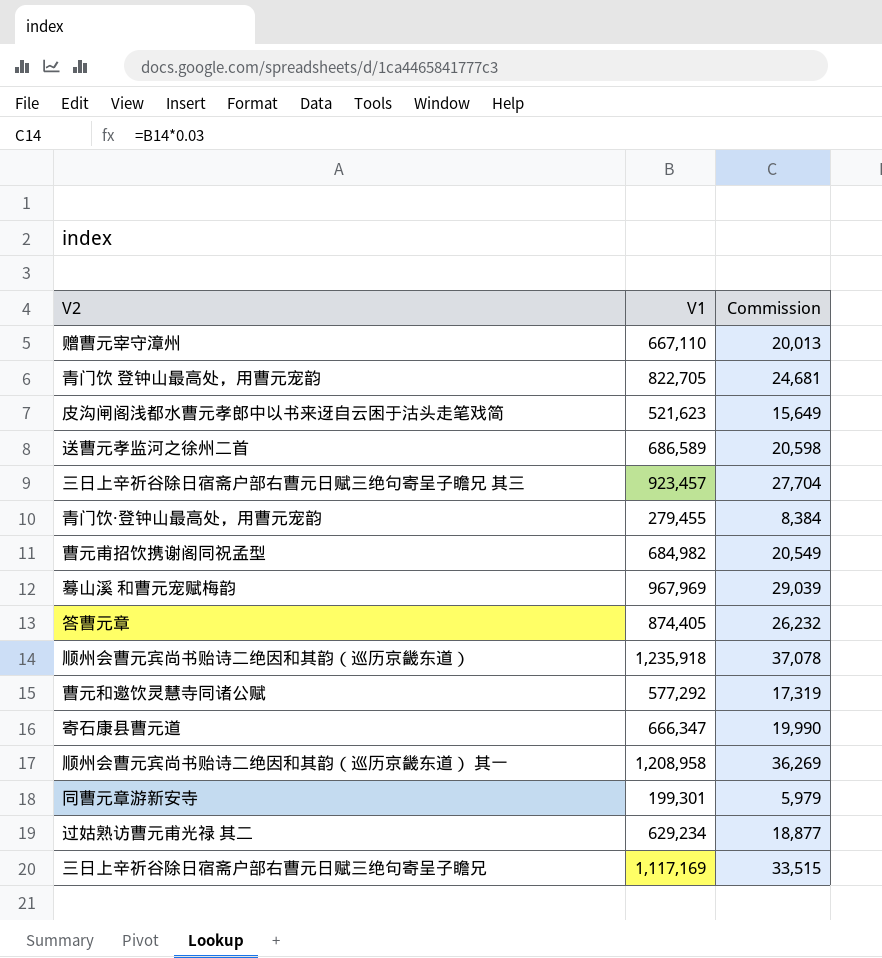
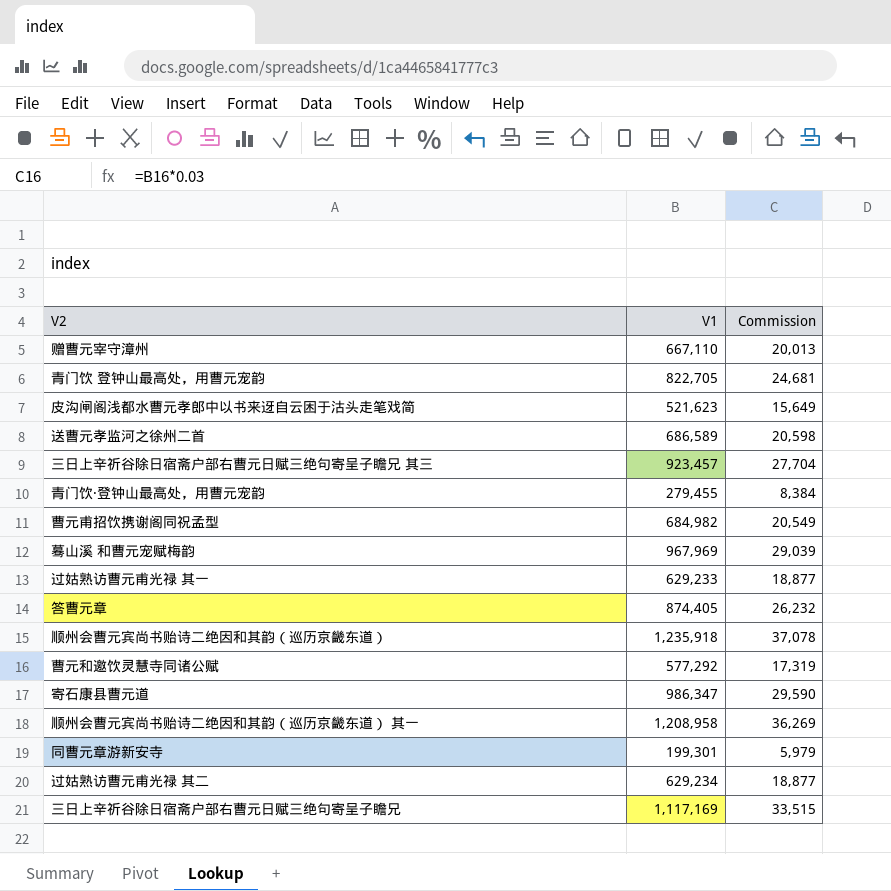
row 过姑熟访曹元甫光禄 其一: none -> 629,233 | 18,877
寄石康县曹元道 | V1: 666,347 -> 986,347
寄石康县曹元道 | Commission: 19,990 -> 29,590

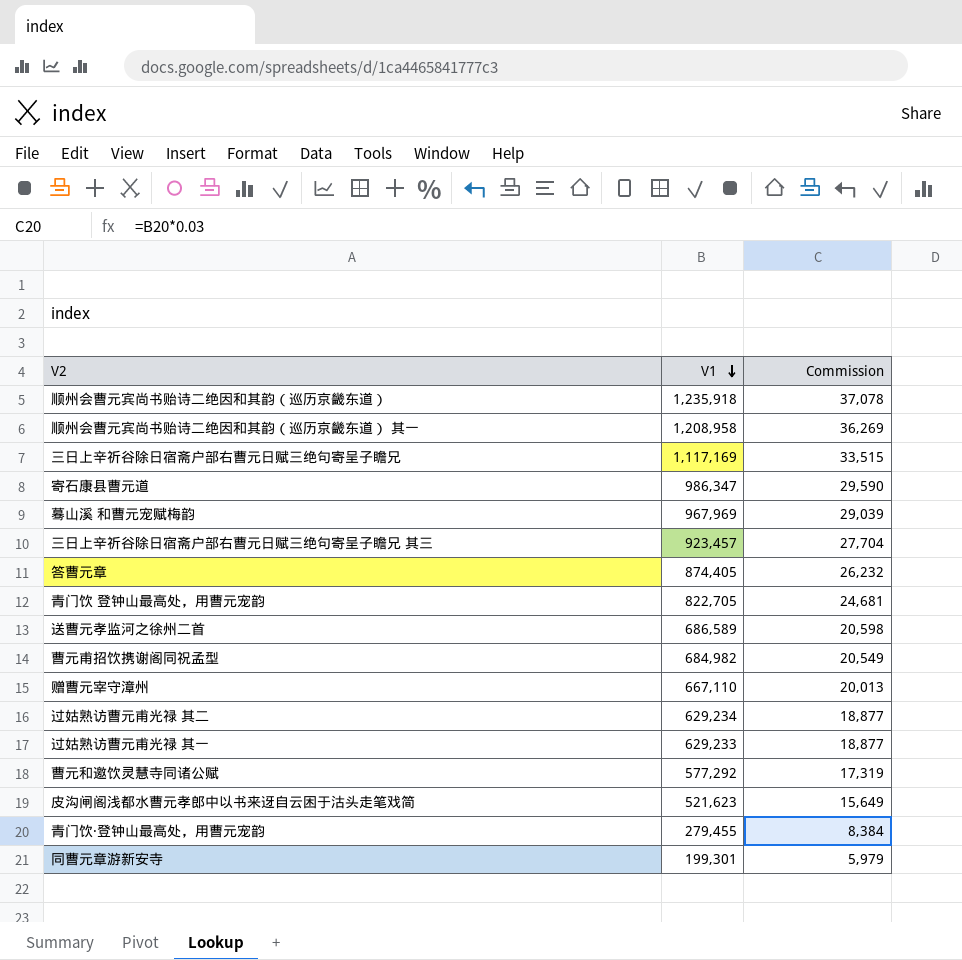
row order: none -> V1 descending

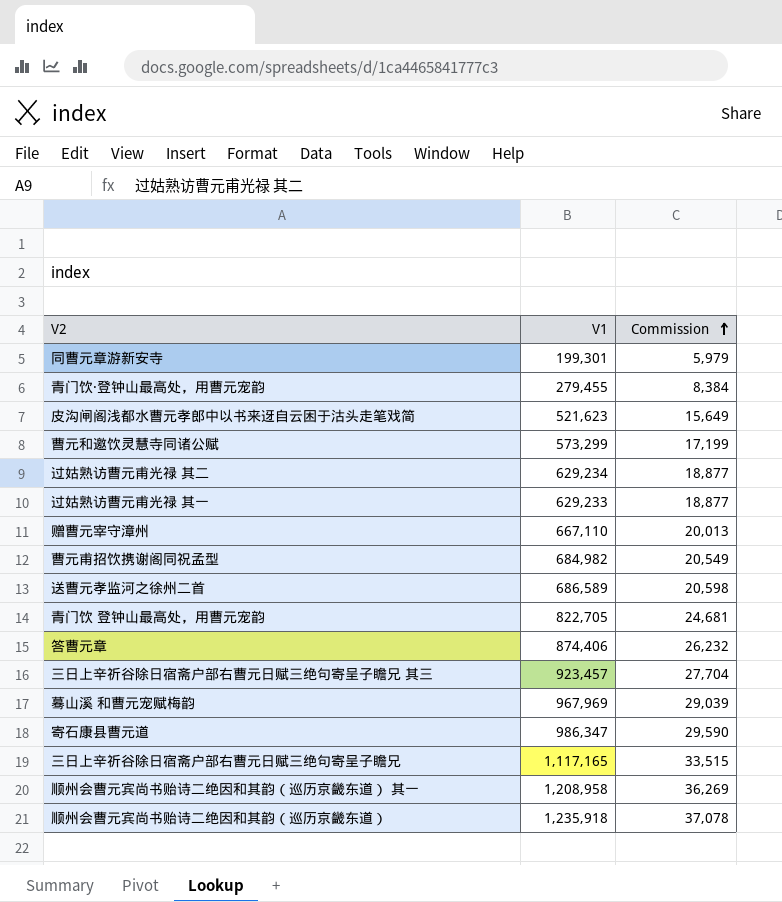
row order: V1 descending -> Commission ascending
曹元和邀饮灵慧寺同诸公赋 | V1: 577,292 -> 573,299
曹元和邀饮灵慧寺同诸公赋 | Commission: 17,319 -> 17,199
答曹元章 | V1: 874,405 -> 874,406
三日上辛祈谷除日宿斋户部右曹元日赋三绝句寄呈子瞻兄 | V1: 1,117,169 -> 1,117,165

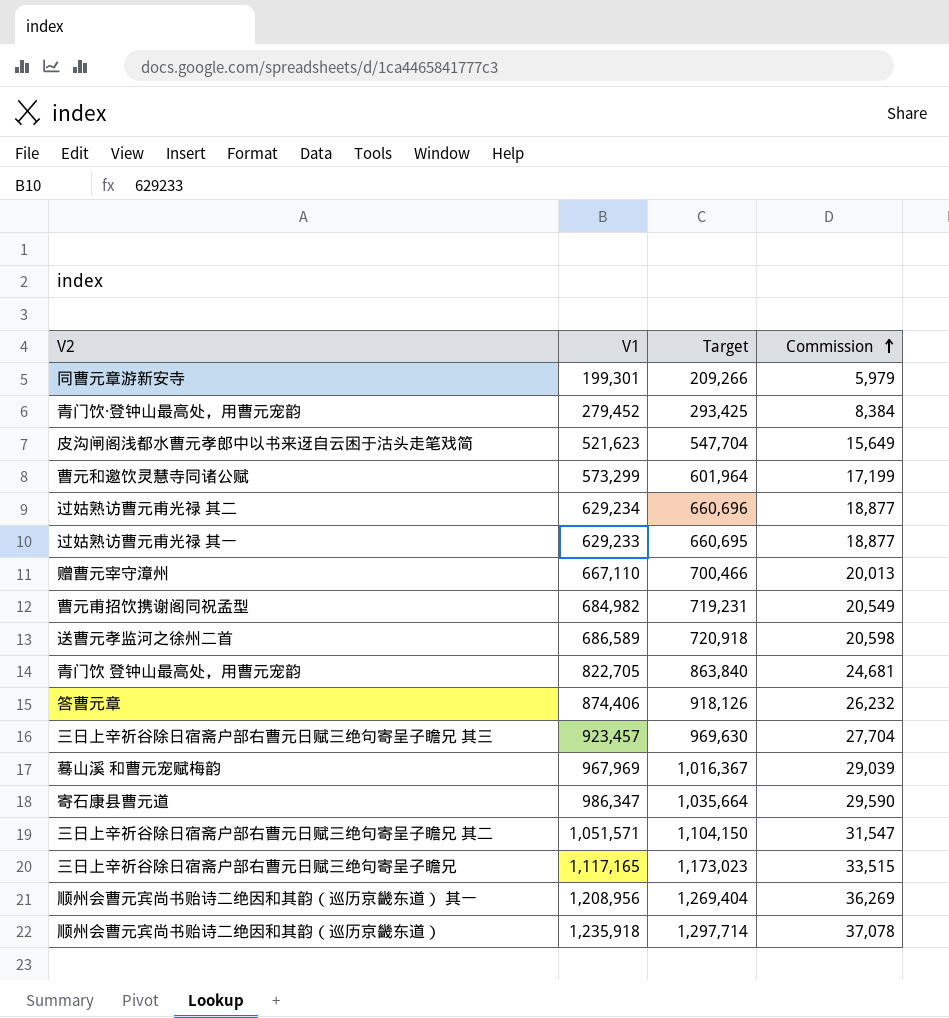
column Target | formula: none -> [V1] * 1.05
青门饮·登钟山最高处，用曹元宠韵 | V1: 279,455 -> 279,452
row 三日上辛祈谷除日宿斋户部右曹元日赋三绝句寄呈子瞻兄 其二: none -> 1,051,571 | 1,104,150 | 31,547
顺州会曹元宾尚书贻诗二绝因和其韵（巡历京畿东道） 其一 | V1: 1,208,958 -> 1,208,956

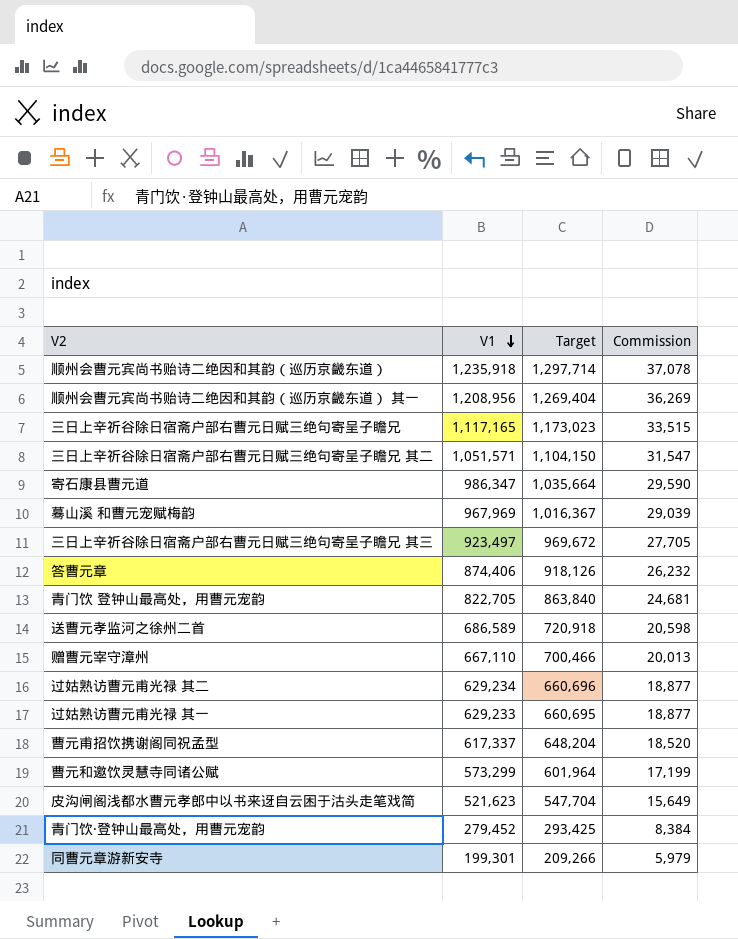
row order: Commission ascending -> V1 descending
三日上辛祈谷除日宿斋户部右曹元日赋三绝句寄呈子瞻兄 其三 | V1: 923,457 -> 923,497
三日上辛祈谷除日宿斋户部右曹元日赋三绝句寄呈子瞻兄 其三 | Target: 969,630 -> 969,672
三日上辛祈谷除日宿斋户部右曹元日赋三绝句寄呈子瞻兄 其三 | Commission: 27,704 -> 27,705
曹元甫招饮携谢阁同祝孟型 | V1: 684,982 -> 617,337
曹元甫招饮携谢阁同祝孟型 | Target: 719,231 -> 648,204
曹元甫招饮携谢阁同祝孟型 | Commission: 20,549 -> 18,520

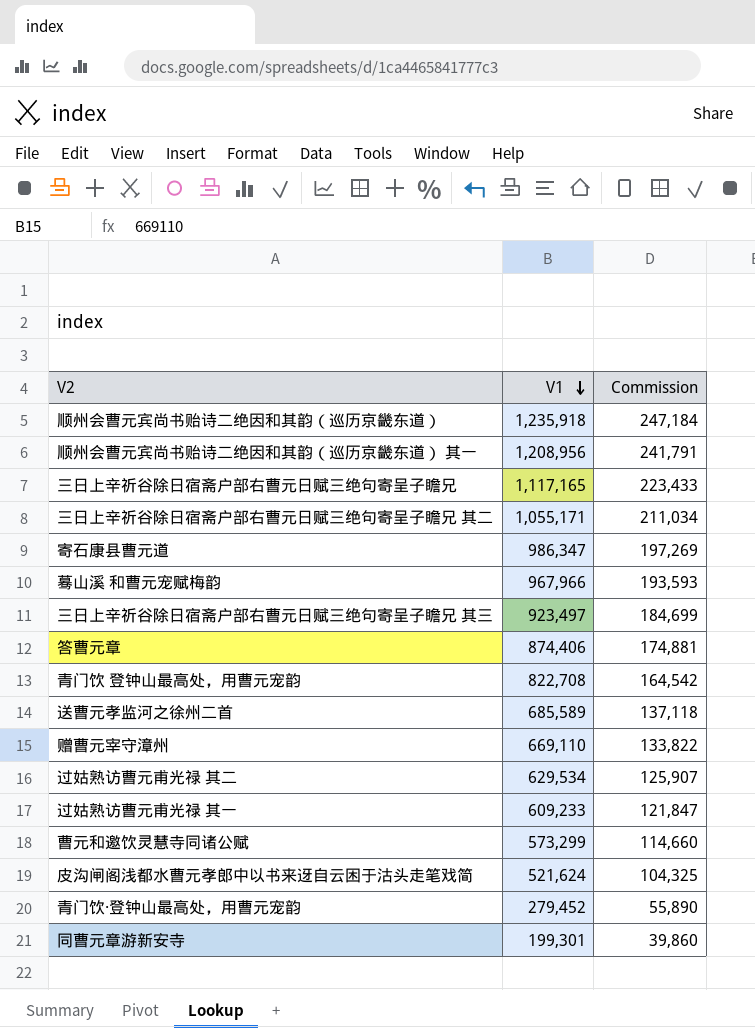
column Target | formula: [V1] * 1.05 -> none
column Commission | formula: [V1] * 0.03 -> [V1] * 0.2
row 曹元甫招饮携谢阁同祝孟型: 617,337 | 648,204 | 18,520 -> none
三日上辛祈谷除日宿斋户部右曹元日赋三绝句寄呈子瞻兄 其二 | V1: 1,051,571 -> 1,055,171
蓦山溪 和曹元宠赋梅韵 | V1: 967,969 -> 967,966
青门饮 登钟山最高处，用曹元宠韵 | V1: 822,705 -> 822,708
送曹元孝监河之徐州二首 | V1: 686,589 -> 685,589
赠曹元宰守漳州 | V1: 667,110 -> 669,110
过姑熟访曹元甫光禄 其二 | V1: 629,234 -> 629,534
过姑熟访曹元甫光禄 其一 | V1: 629,233 -> 609,233
皮沟闸阁浅都水曹元孝郎中以书来迓自云困于沽头走笔戏简 | V1: 521,623 -> 521,624

